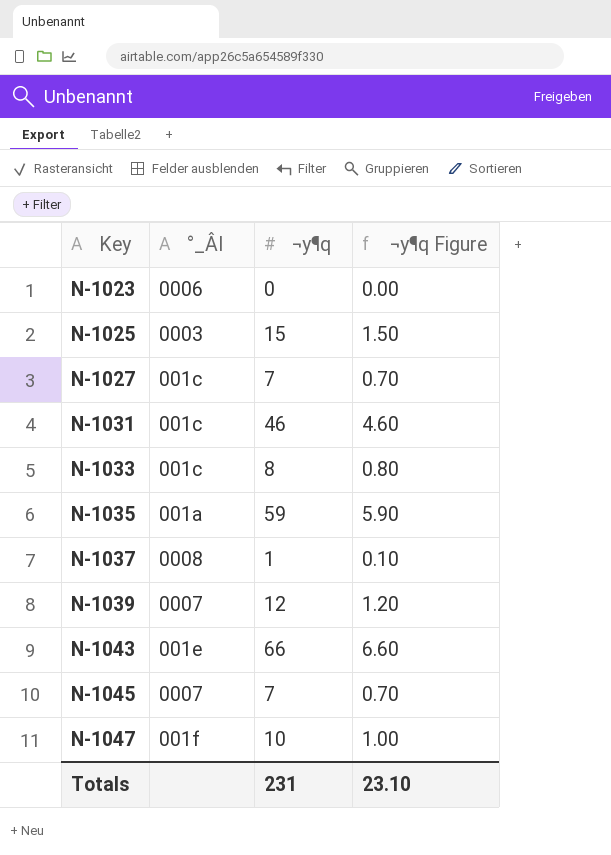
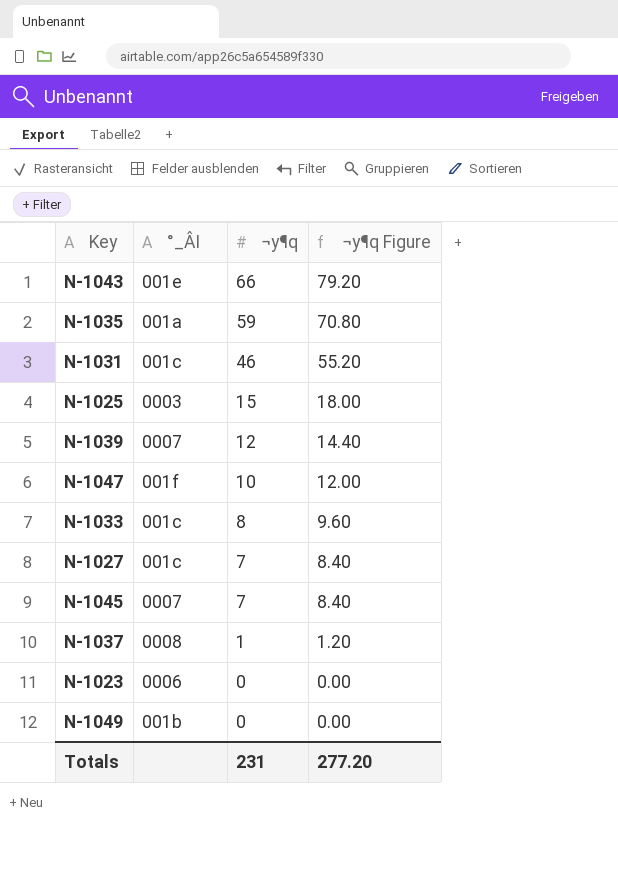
row order: Key ascending -> ¬y¶q descending
column ¬y¶q Figure | formula: [¬y¶q] * 0.1 -> [¬y¶q] * 1.2
row N-1049: none -> 001b | 0 | 0.00
Totals | ¬y¶q Figure: 23.10 -> 277.20

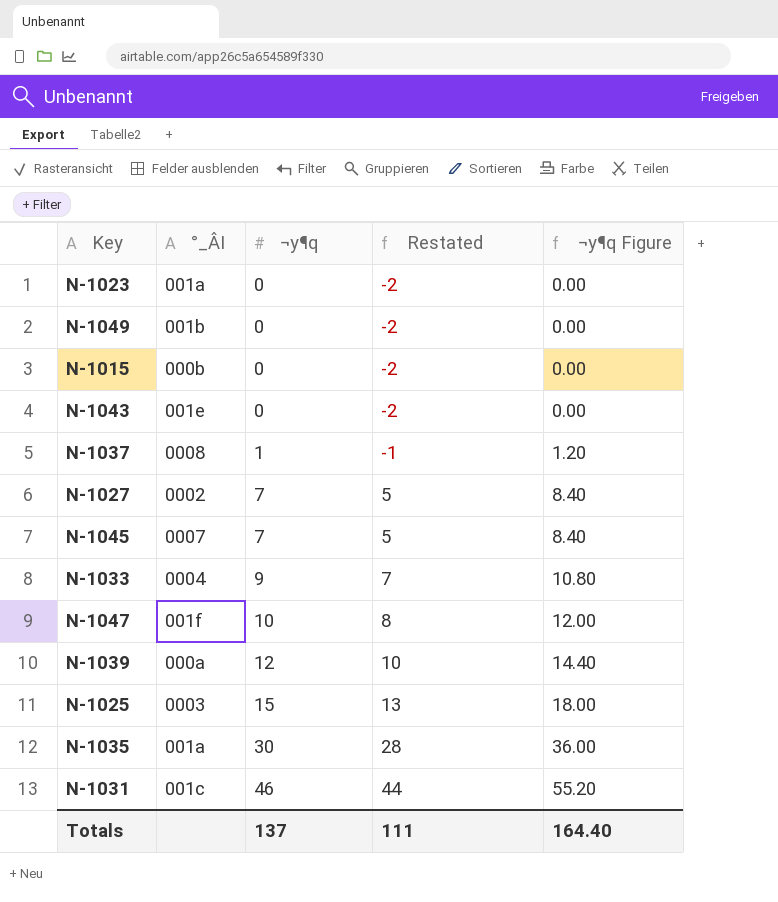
row order: ¬y¶q descending -> ¬y¶q ascending
column Restated | formula: none -> [¬y¶q] - 2
N-1023 | °_ÂI: 0006 -> 001a
row N-1015: none -> 000b | 0 | -2 | 0.00
N-1043 | ¬y¶q: 66 -> 0
N-1043 | ¬y¶q Figure: 79.20 -> 0.00
N-1027 | °_ÂI: 001c -> 0002
N-1033 | °_ÂI: 001c -> 0004
N-1033 | ¬y¶q: 8 -> 9
N-1033 | ¬y¶q Figure: 9.60 -> 10.80
N-1039 | °_ÂI: 0007 -> 000a
N-1035 | ¬y¶q: 59 -> 30
N-1035 | ¬y¶q Figure: 70.80 -> 36.00
Totals | ¬y¶q: 231 -> 137
Totals | ¬y¶q Figure: 277.20 -> 164.40

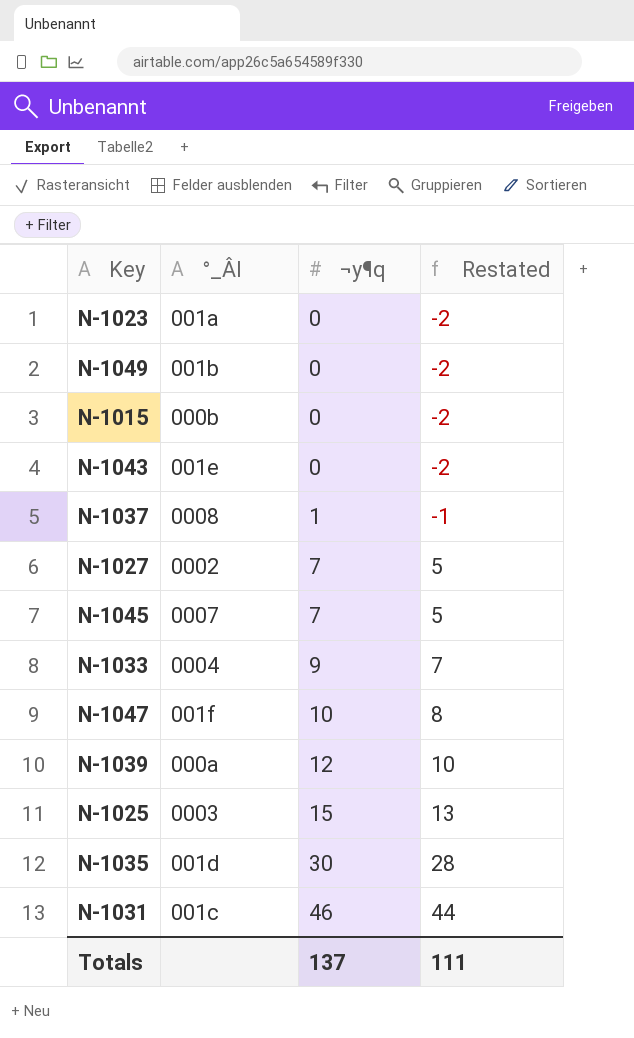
column ¬y¶q Figure | formula: [¬y¶q] * 1.2 -> none
N-1035 | °_ÂI: 001a -> 001d

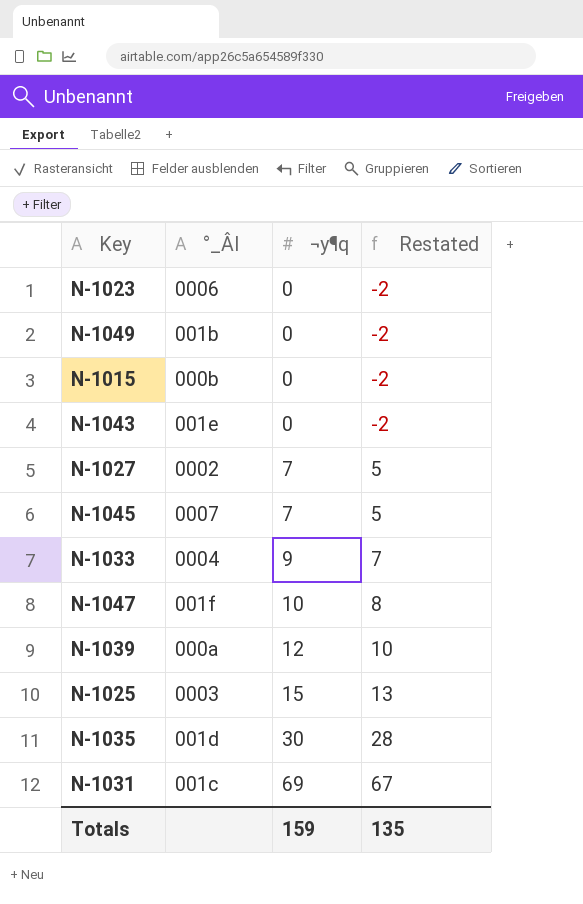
row N-1037: 0008 | 1 | -1 -> none
N-1023 | °_ÂI: 001a -> 0006
N-1031 | ¬y¶q: 46 -> 69
N-1031 | Restated: 44 -> 67
Totals | ¬y¶q: 137 -> 159
Totals | Restated: 111 -> 135

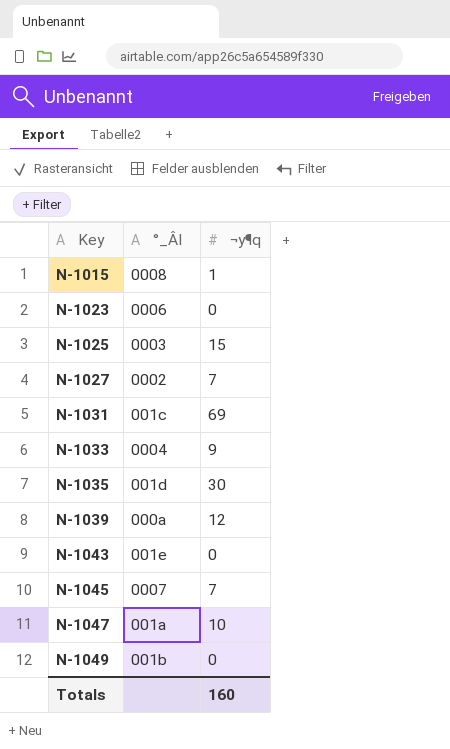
row order: ¬y¶q ascending -> Key ascending
column Restated | formula: [¬y¶q] - 2 -> none
N-1015 | °_ÂI: 000b -> 0008
N-1015 | ¬y¶q: 0 -> 1
N-1047 | °_ÂI: 001f -> 001a
Totals | ¬y¶q: 159 -> 160

